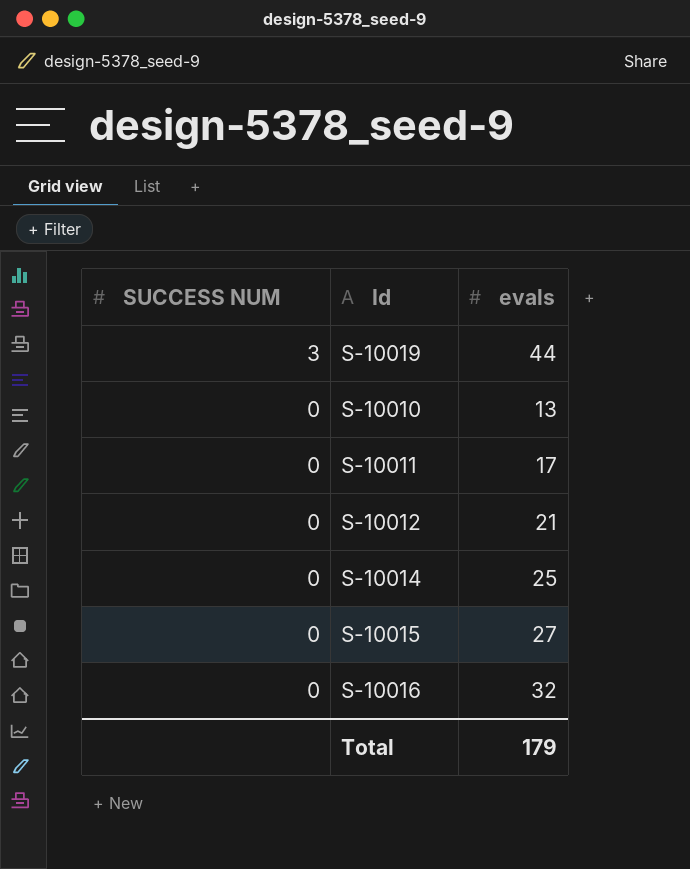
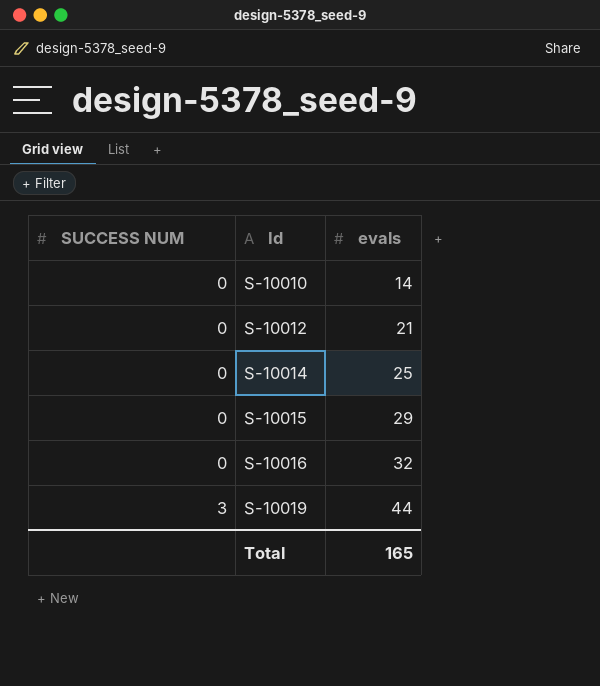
row order: SUCCESS NUM descending -> SUCCESS NUM ascending
row S-10011: 0 | 17 -> none
S-10010 | evals: 13 -> 14
S-10015 | evals: 27 -> 29
Total | evals: 179 -> 165

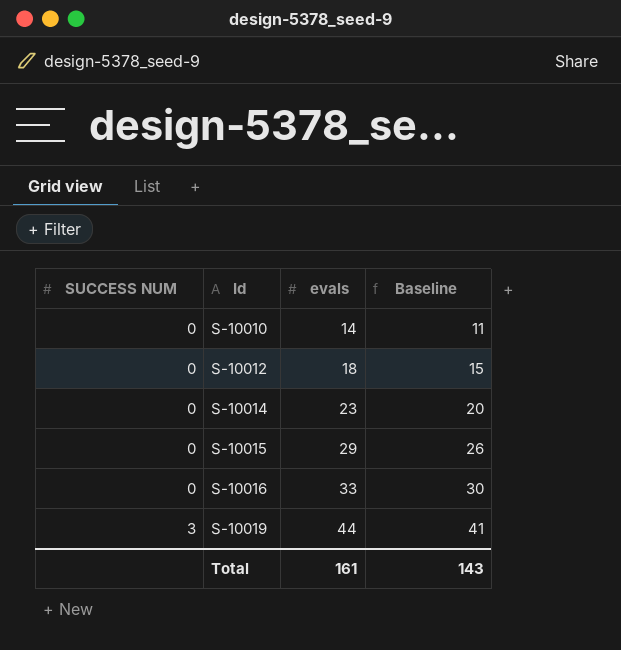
column Baseline | formula: none -> [evals] - 3
S-10012 | evals: 21 -> 18
S-10014 | evals: 25 -> 23
S-10016 | evals: 32 -> 33
Total | evals: 165 -> 161

